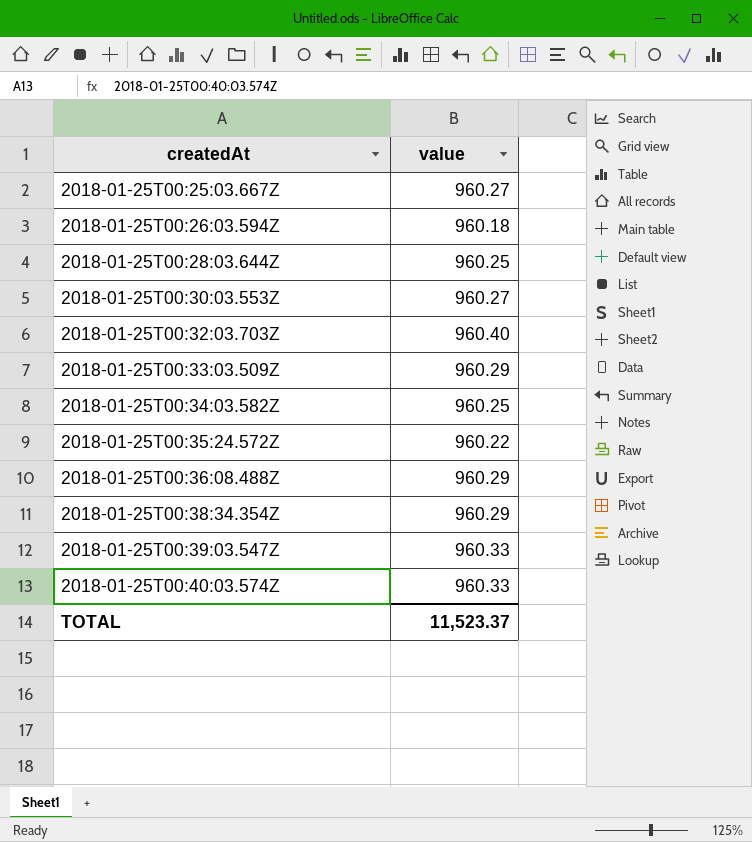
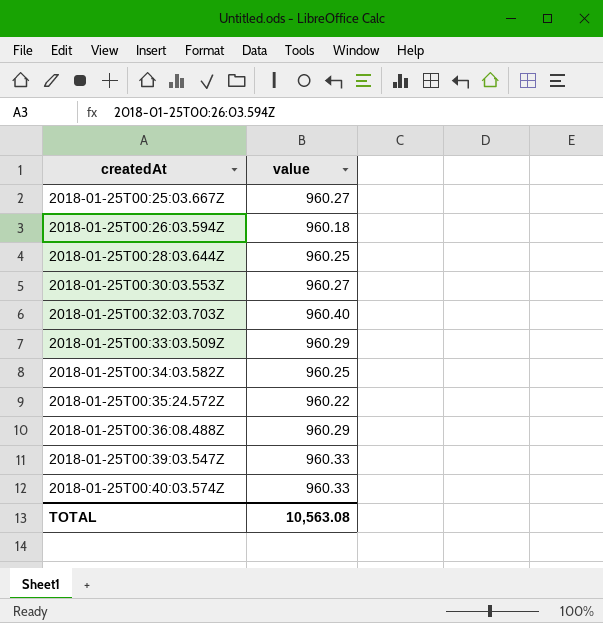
row 2018-01-25T00:38:34.354Z: 960.29 -> none
TOTAL | value: 11,523.37 -> 10,563.08

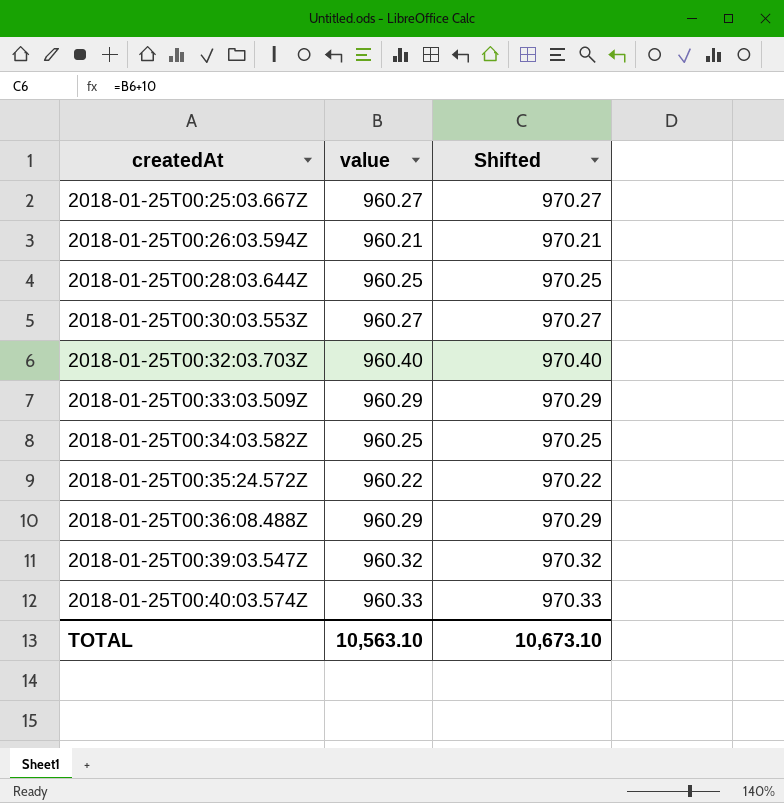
column Shifted | formula: none -> [value] + 10
2018-01-25T00:26:03.594Z | value: 960.18 -> 960.21
2018-01-25T00:39:03.547Z | value: 960.33 -> 960.32
TOTAL | value: 10,563.08 -> 10,563.10

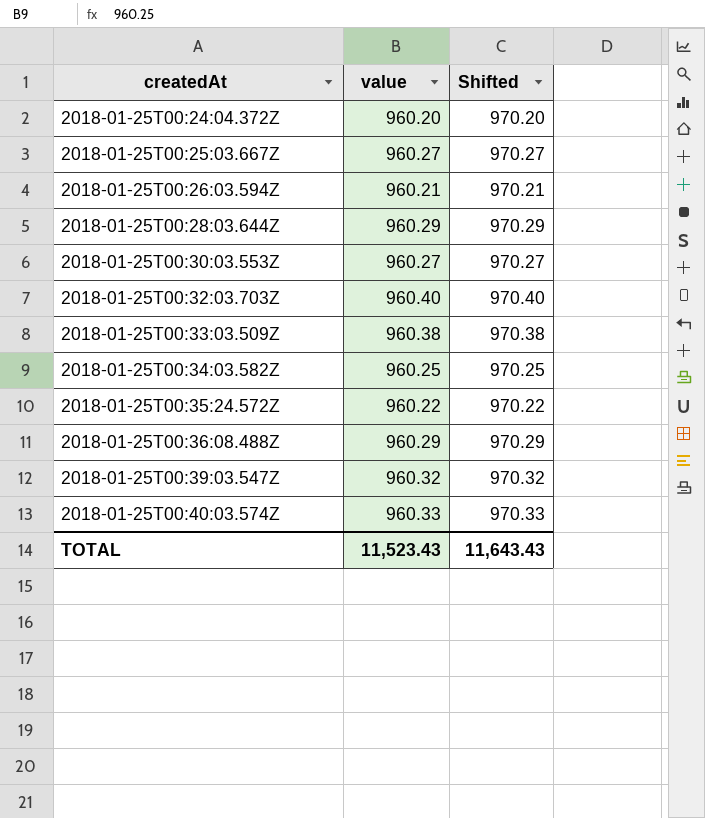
row 2018-01-25T00:24:04.372Z: none -> 960.20 | 970.20
2018-01-25T00:28:03.644Z | value: 960.25 -> 960.29
2018-01-25T00:28:03.644Z | Shifted: 970.25 -> 970.29
2018-01-25T00:33:03.509Z | value: 960.29 -> 960.38
2018-01-25T00:33:03.509Z | Shifted: 970.29 -> 970.38
TOTAL | value: 10,563.10 -> 11,523.43
TOTAL | Shifted: 10,673.10 -> 11,643.43

